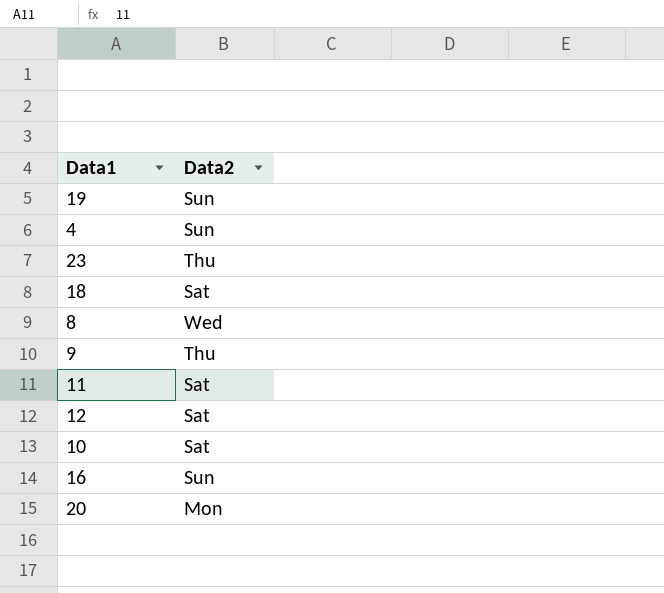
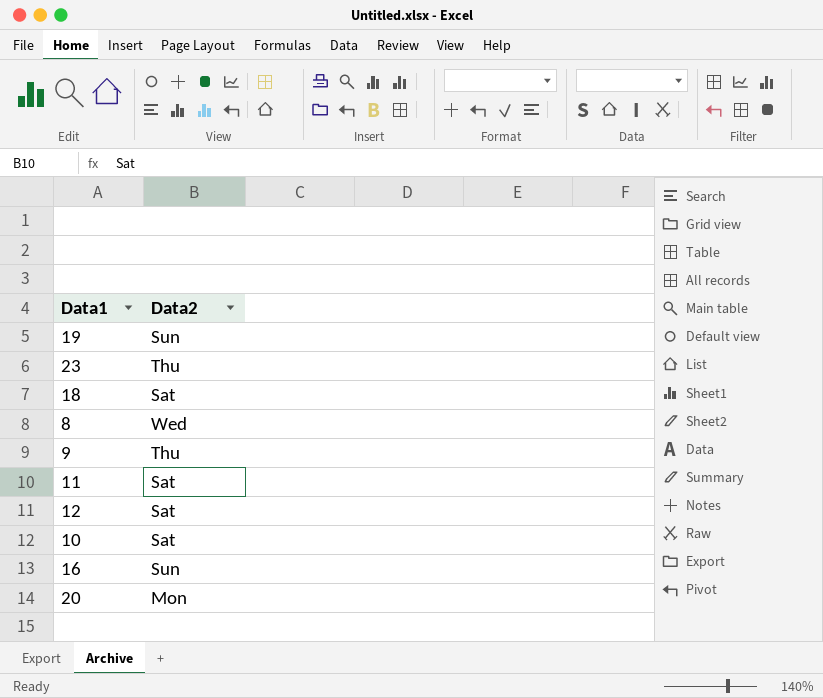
row 4: Sun -> none

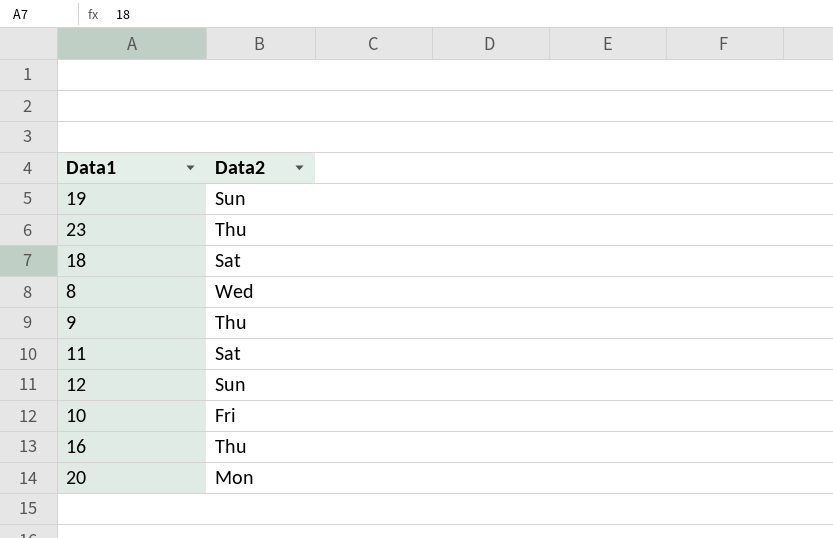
12 | Data2: Sat -> Sun
10 | Data2: Sat -> Fri
16 | Data2: Sun -> Thu

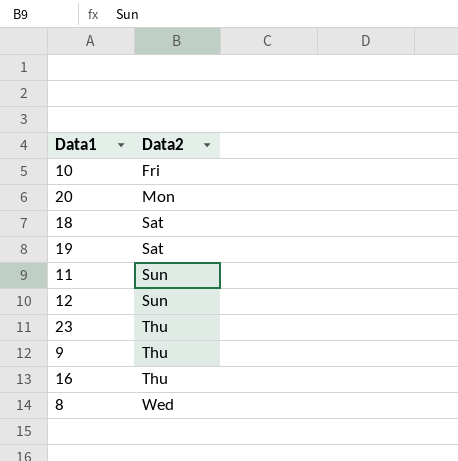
row order: none -> Data2 ascending
19 | Data2: Sun -> Sat
11 | Data2: Sat -> Sun

